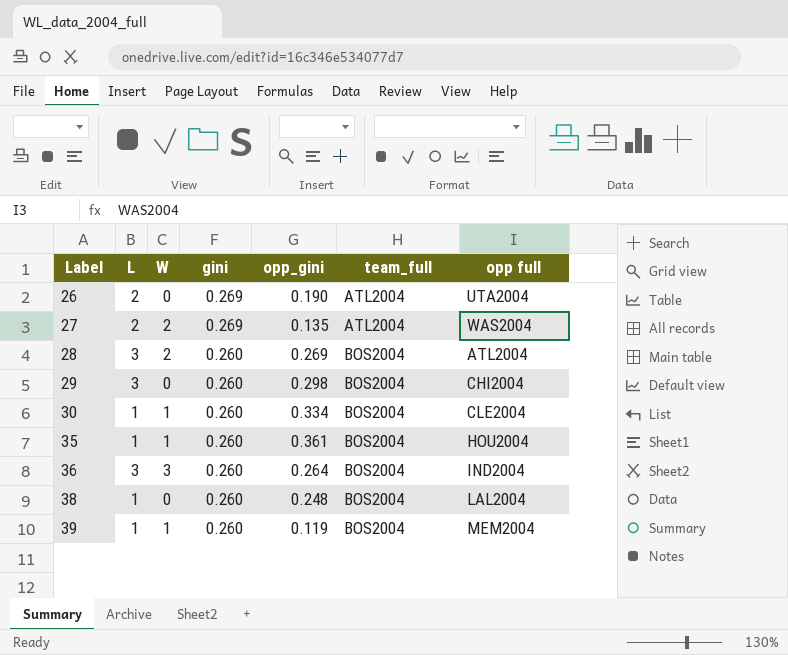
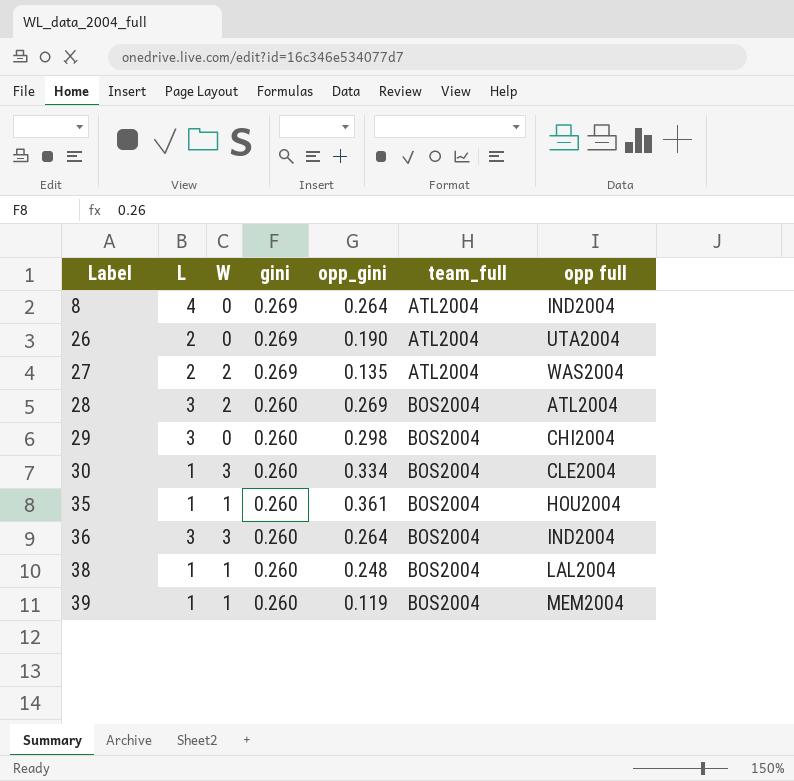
row 8: none -> 4 | 0 | 0.269 | 0.264 | ATL2004 | IND2004
30 | W: 1 -> 3
38 | W: 0 -> 1

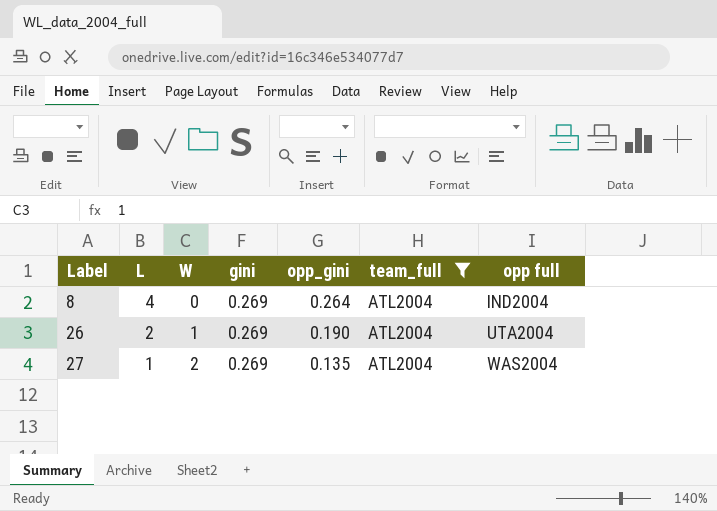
filter: none -> team_full = ATL2004
26 | W: 0 -> 1
27 | L: 2 -> 1

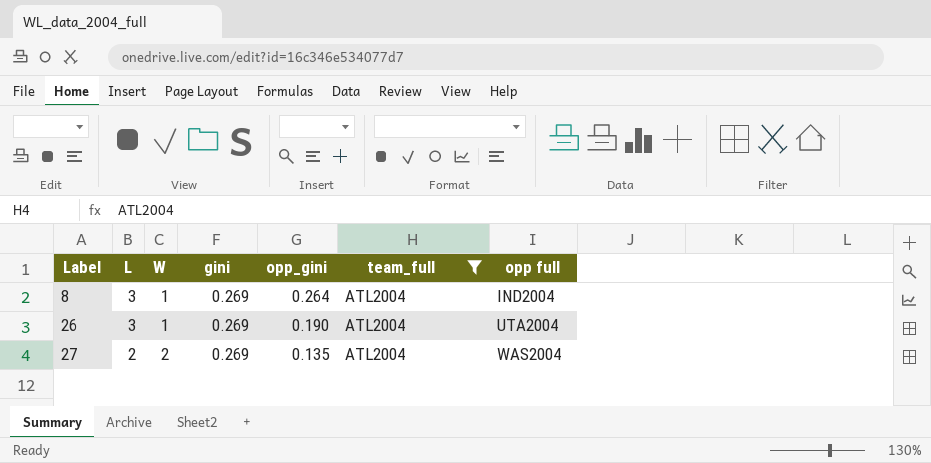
8 | L: 4 -> 3
8 | W: 0 -> 1
26 | L: 2 -> 3
27 | L: 1 -> 2

